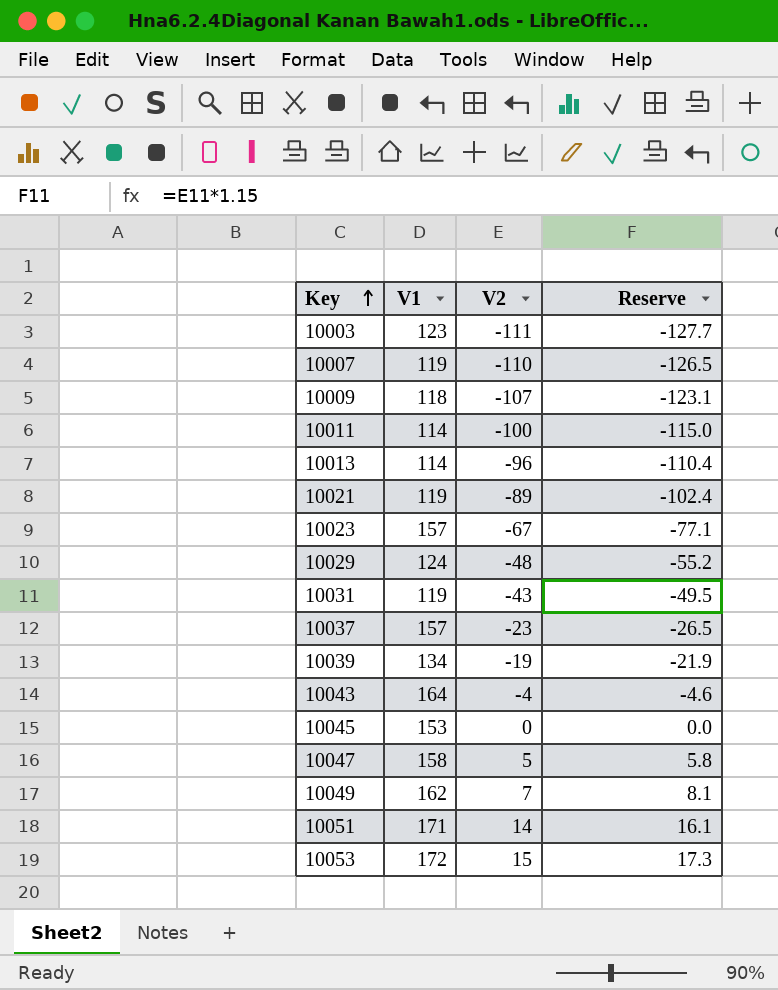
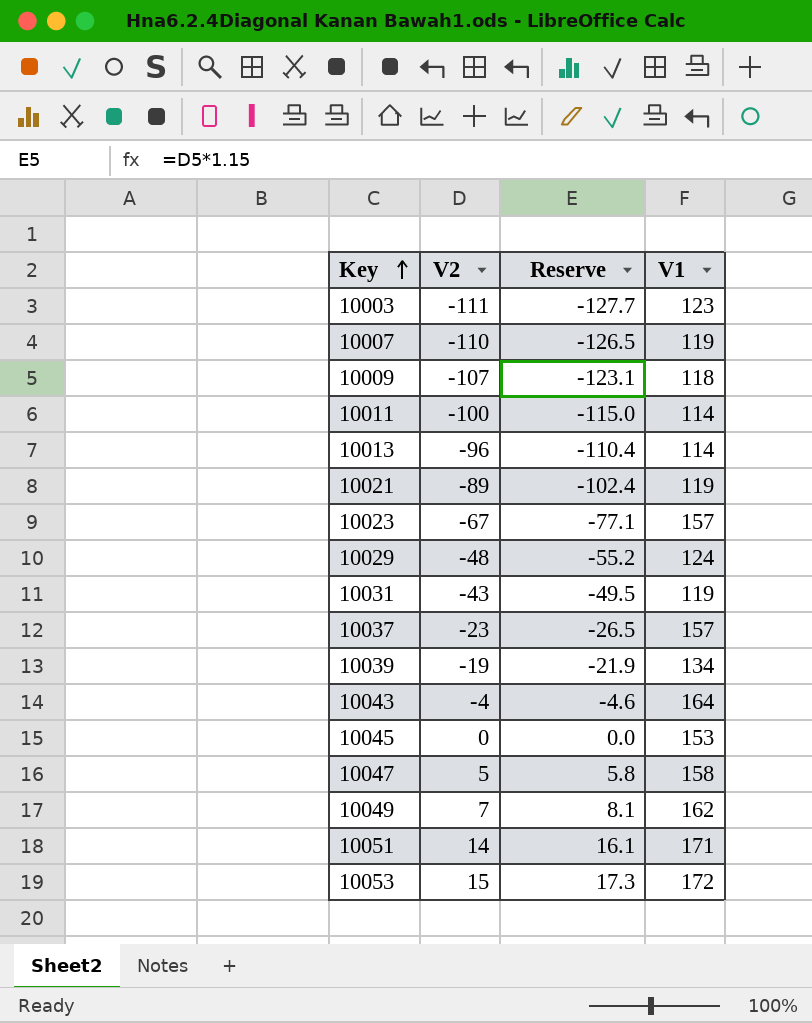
column V1 | position: 2 -> 4

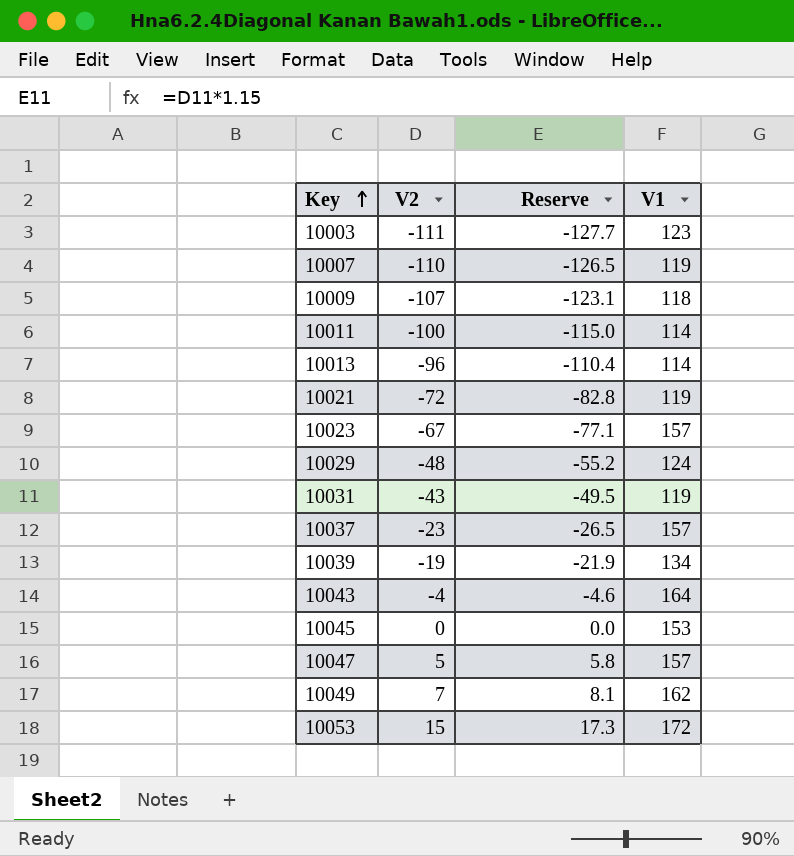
row 10051: 14 | 16.1 | 171 -> none
10021 | V2: -89 -> -72
10021 | Reserve: -102.4 -> -82.8
10047 | V1: 158 -> 157

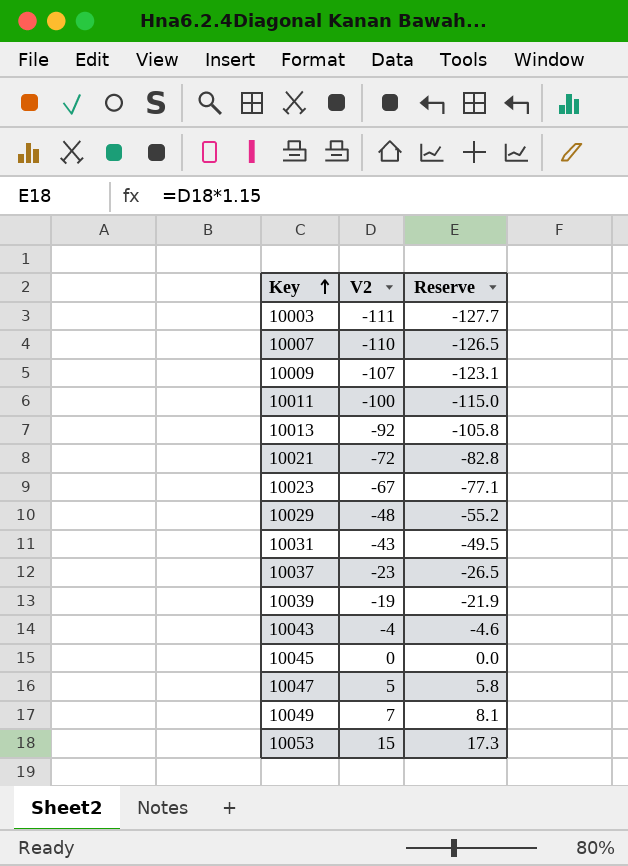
column V1 | position: 4 -> none
10013 | V2: -96 -> -92
10013 | Reserve: -110.4 -> -105.8

